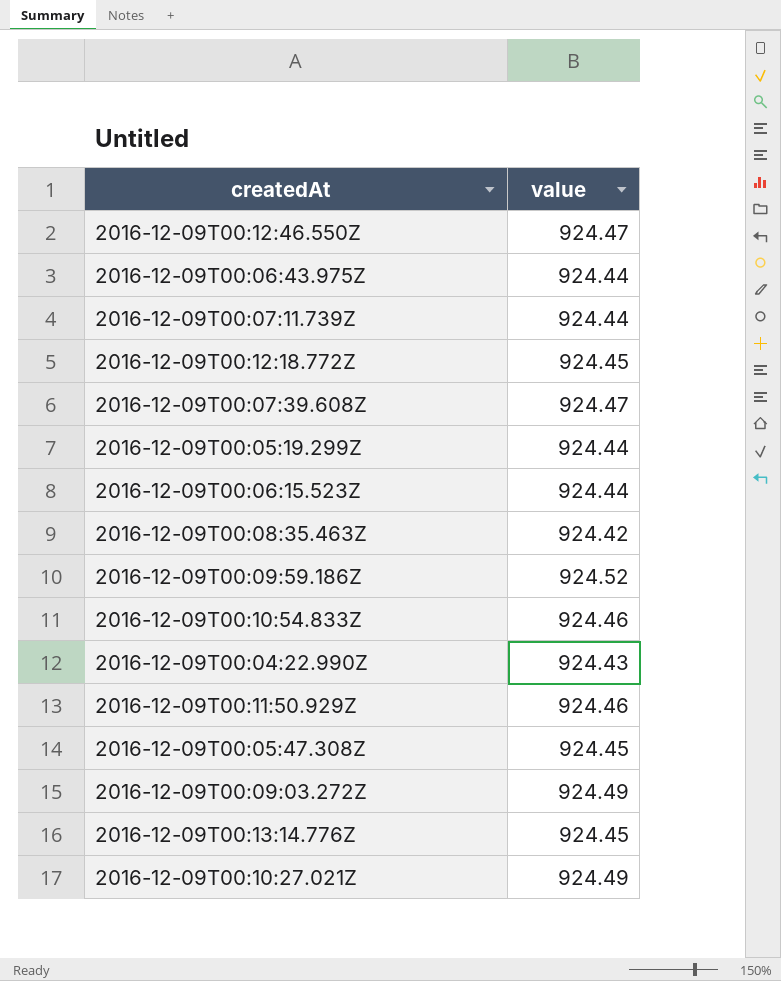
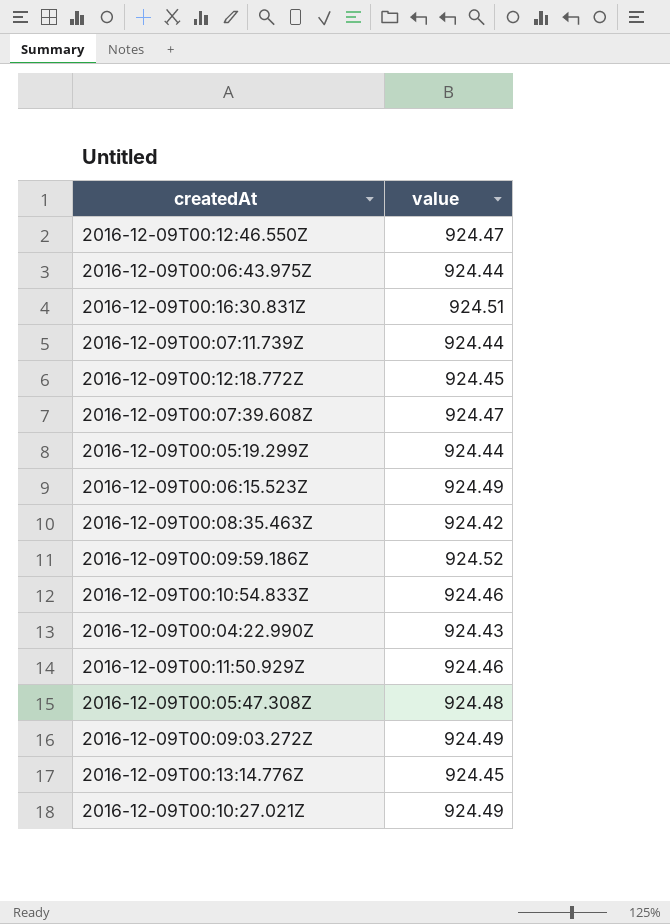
row 2016-12-09T00:16:30.831Z: none -> 924.51
2016-12-09T00:06:15.523Z | value: 924.44 -> 924.49
2016-12-09T00:05:47.308Z | value: 924.45 -> 924.48

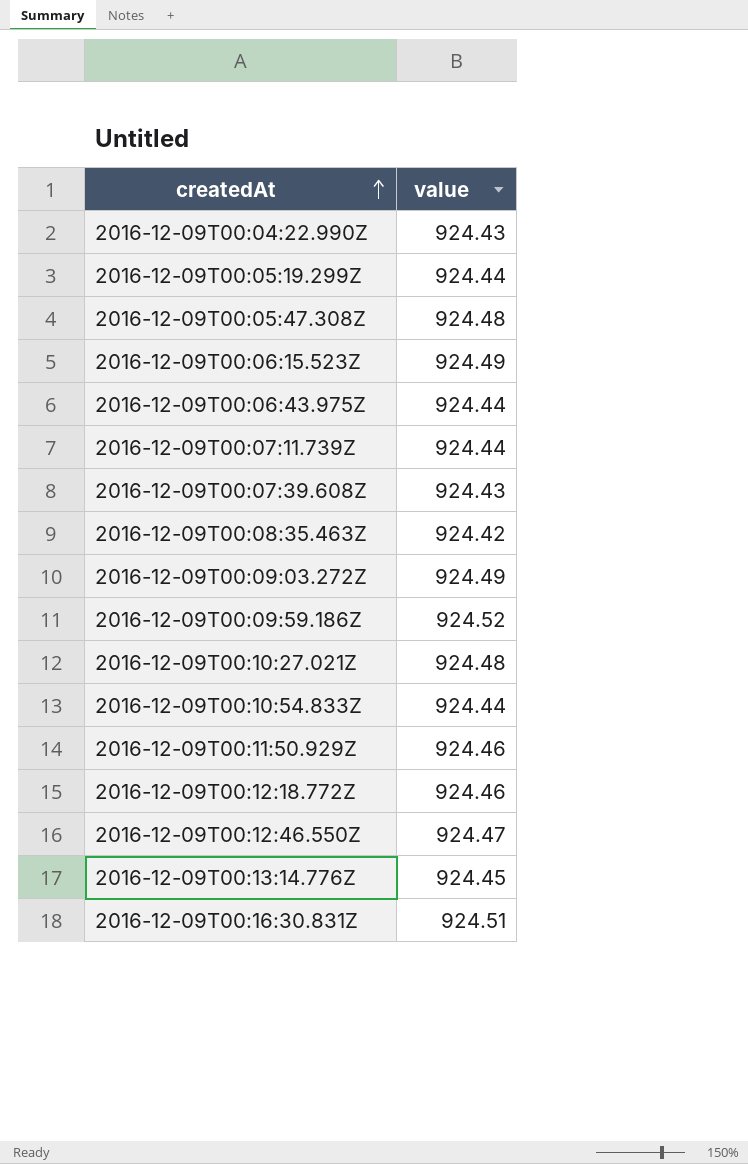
row order: none -> createdAt ascending
2016-12-09T00:07:39.608Z | value: 924.47 -> 924.43
2016-12-09T00:10:27.021Z | value: 924.49 -> 924.48
2016-12-09T00:10:54.833Z | value: 924.46 -> 924.44
2016-12-09T00:12:18.772Z | value: 924.45 -> 924.46

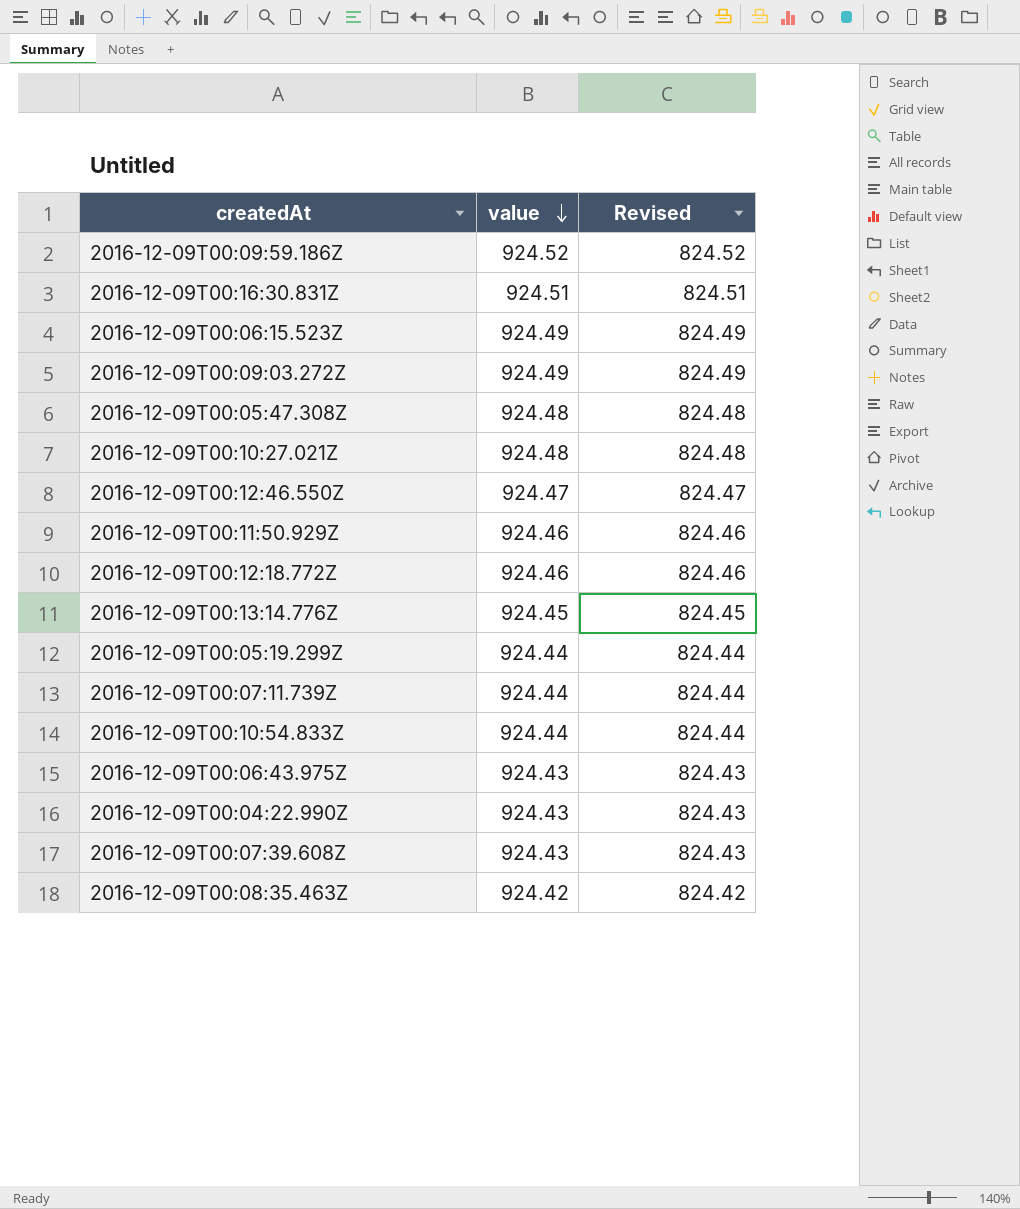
row order: createdAt ascending -> value descending
column Revised | formula: none -> [value] - 100
2016-12-09T00:06:43.975Z | value: 924.44 -> 924.43

